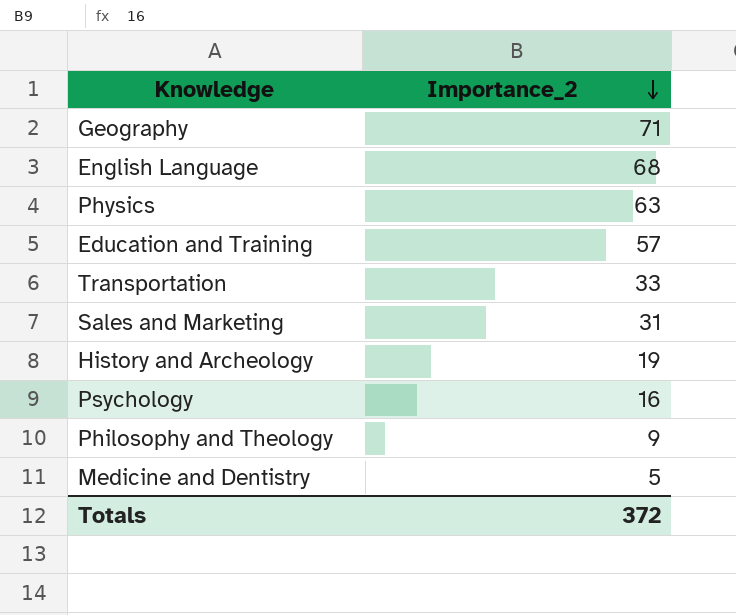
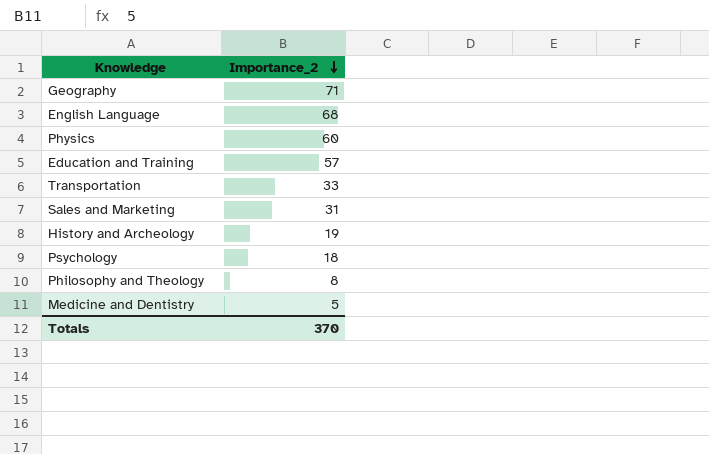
Physics | Importance_2: 63 -> 60
Psychology | Importance_2: 16 -> 18
Philosophy and Theology | Importance_2: 9 -> 8
Totals | Importance_2: 372 -> 370

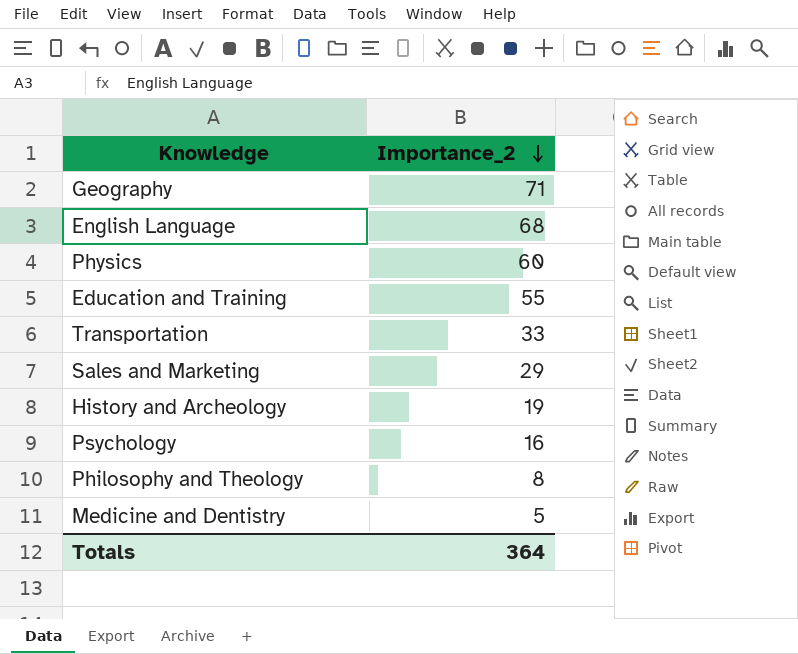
Education and Training | Importance_2: 57 -> 55
Sales and Marketing | Importance_2: 31 -> 29
Psychology | Importance_2: 18 -> 16
Totals | Importance_2: 370 -> 364

